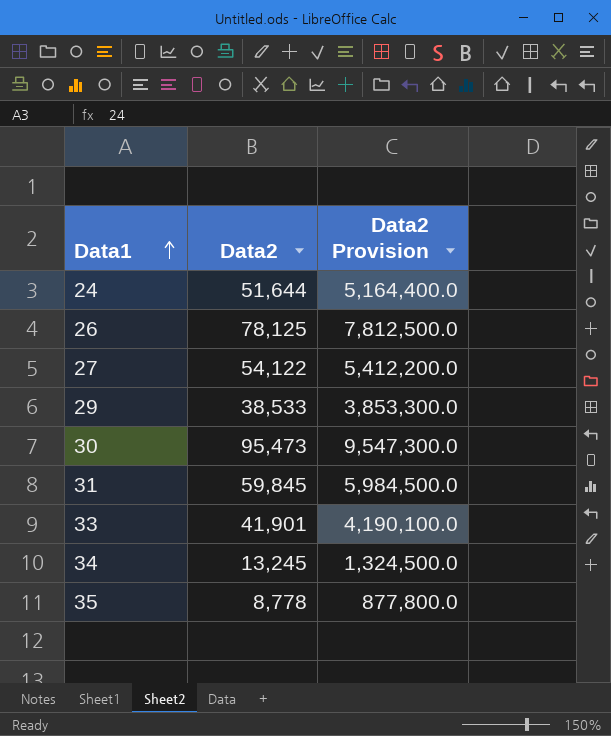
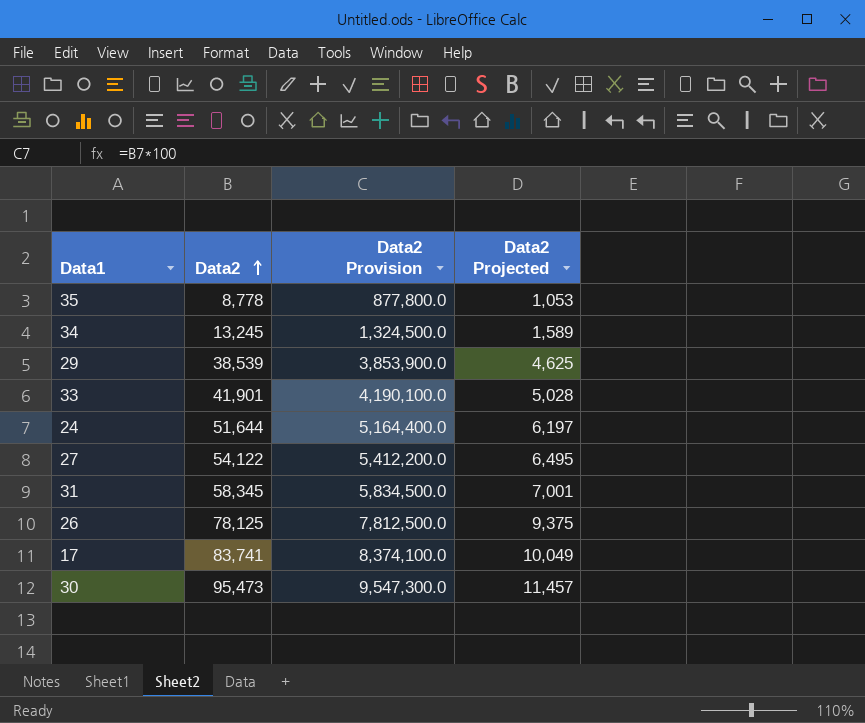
row order: Data1 ascending -> Data2 ascending
column Data2 Projected | formula: none -> [Data2] * 0.12
29 | Data2: 38,533 -> 38,539
29 | Data2 Provision: 3,853,300.0 -> 3,853,900.0
31 | Data2: 59,845 -> 58,345
31 | Data2 Provision: 5,984,500.0 -> 5,834,500.0
row 17: none -> 83,741 | 8,374,100.0 | 10,049

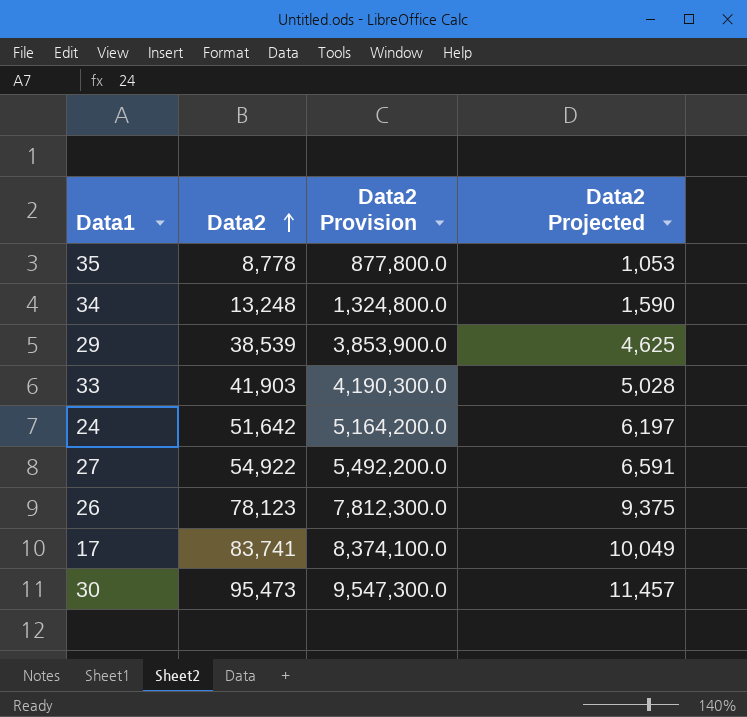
row 31: 58,345 | 5,834,500.0 | 7,001 -> none
34 | Data2: 13,245 -> 13,248
34 | Data2 Provision: 1,324,500.0 -> 1,324,800.0
34 | Data2 Projected: 1,589 -> 1,590
33 | Data2: 41,901 -> 41,903
33 | Data2 Provision: 4,190,100.0 -> 4,190,300.0
24 | Data2: 51,644 -> 51,642
24 | Data2 Provision: 5,164,400.0 -> 5,164,200.0
27 | Data2: 54,122 -> 54,922
27 | Data2 Provision: 5,412,200.0 -> 5,492,200.0
27 | Data2 Projected: 6,495 -> 6,591
26 | Data2: 78,125 -> 78,123
26 | Data2 Provision: 7,812,500.0 -> 7,812,300.0

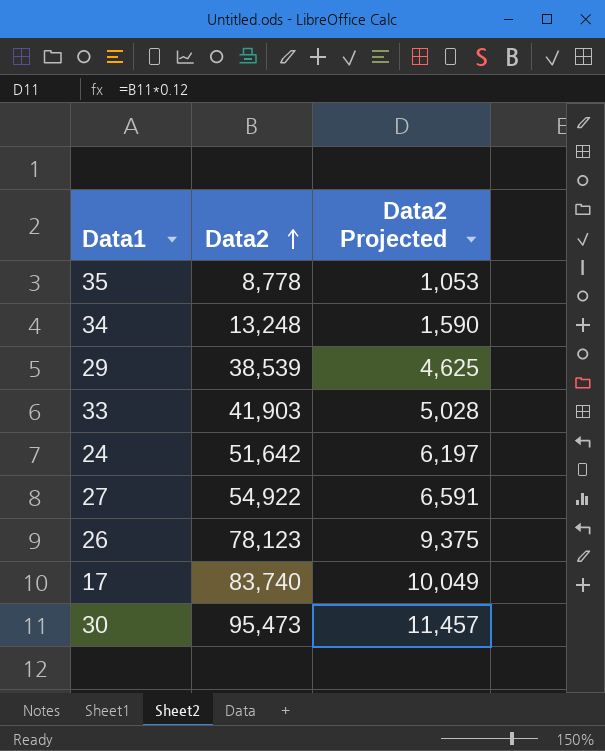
column Data2 Provision | formula: [Data2] * 100 -> none
17 | Data2: 83,741 -> 83,740

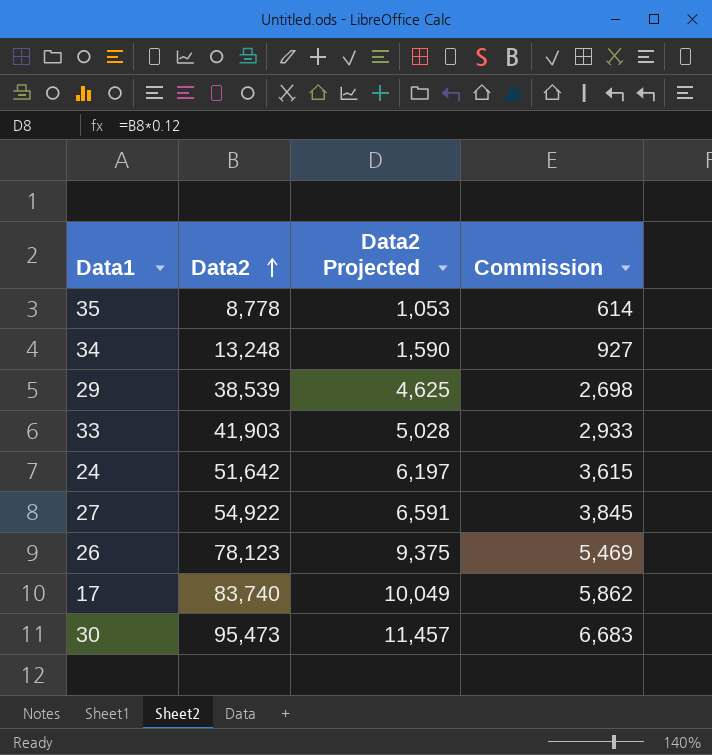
column Commission | formula: none -> [Data2] * 0.07

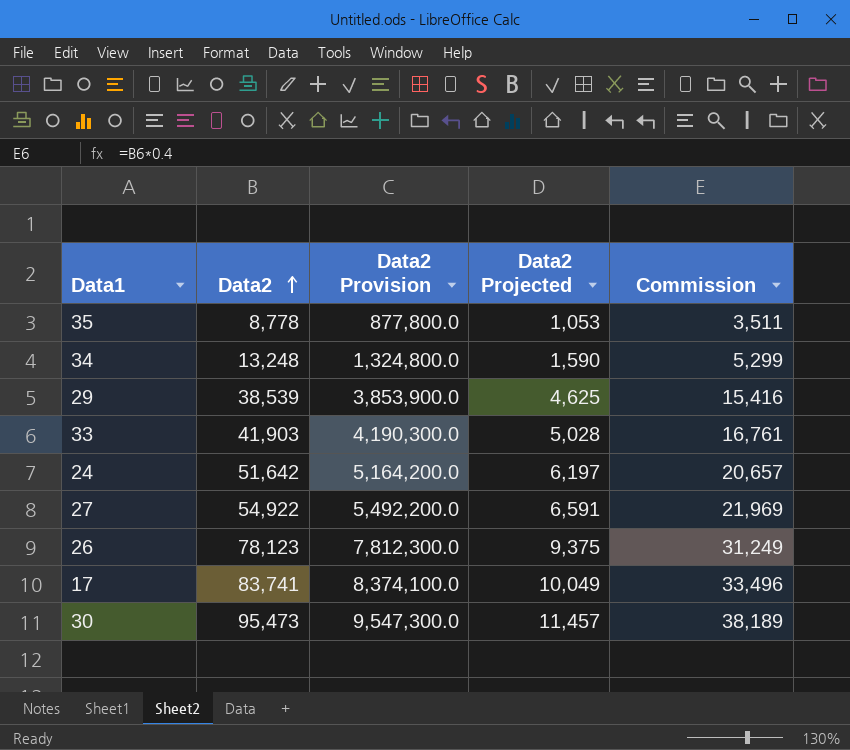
column Data2 Provision | formula: none -> [Data2] * 100
column Commission | formula: [Data2] * 0.07 -> [Data2] * 0.4
17 | Data2: 83,740 -> 83,741

